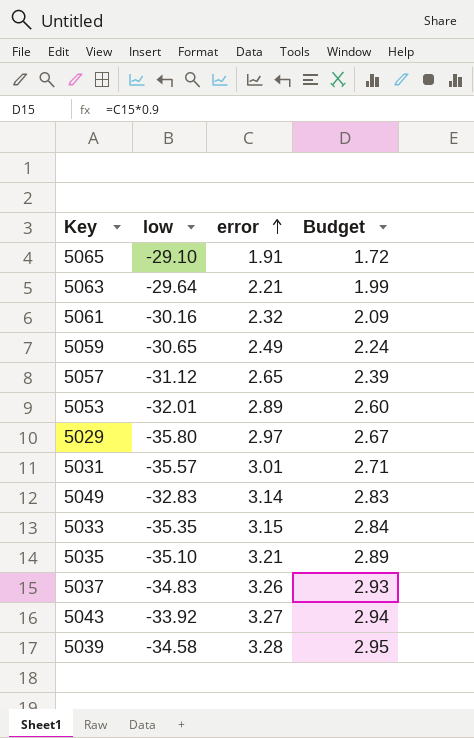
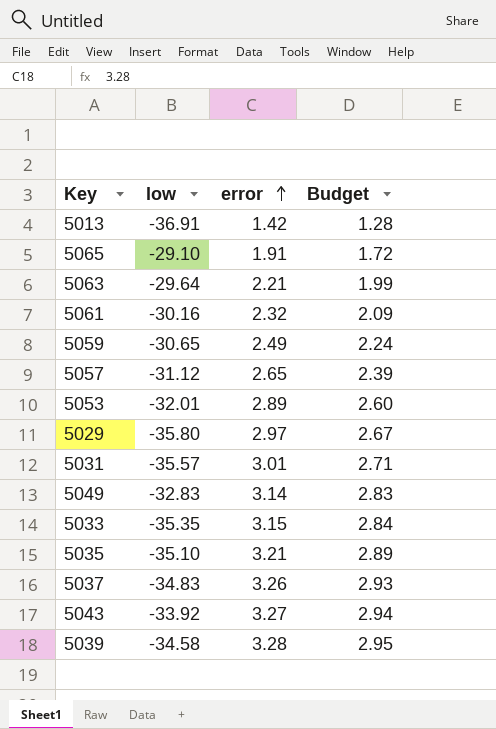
row 5013: none -> -36.91 | 1.42 | 1.28

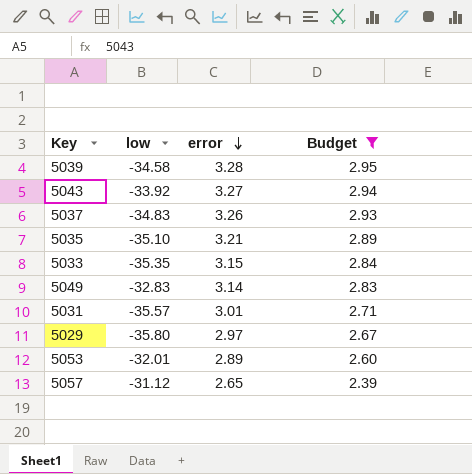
filter: none -> Budget >= 2.39
row order: error ascending -> error descending

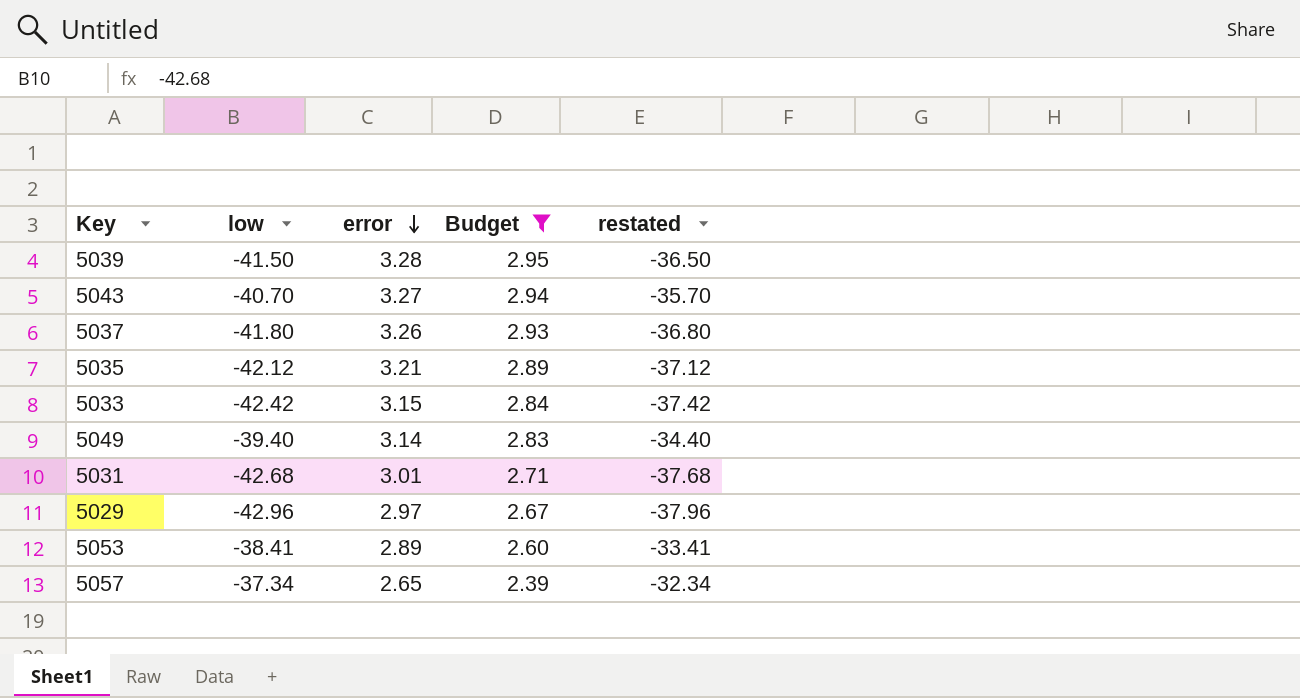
column restated | formula: none -> [low] + 5
5039 | low: -34.58 -> -41.50
5043 | low: -33.92 -> -40.70
5037 | low: -34.83 -> -41.80
5035 | low: -35.10 -> -42.12
5033 | low: -35.35 -> -42.42
5049 | low: -32.83 -> -39.40
5031 | low: -35.57 -> -42.68
5029 | low: -35.80 -> -42.96
5053 | low: -32.01 -> -38.41
5057 | low: -31.12 -> -37.34

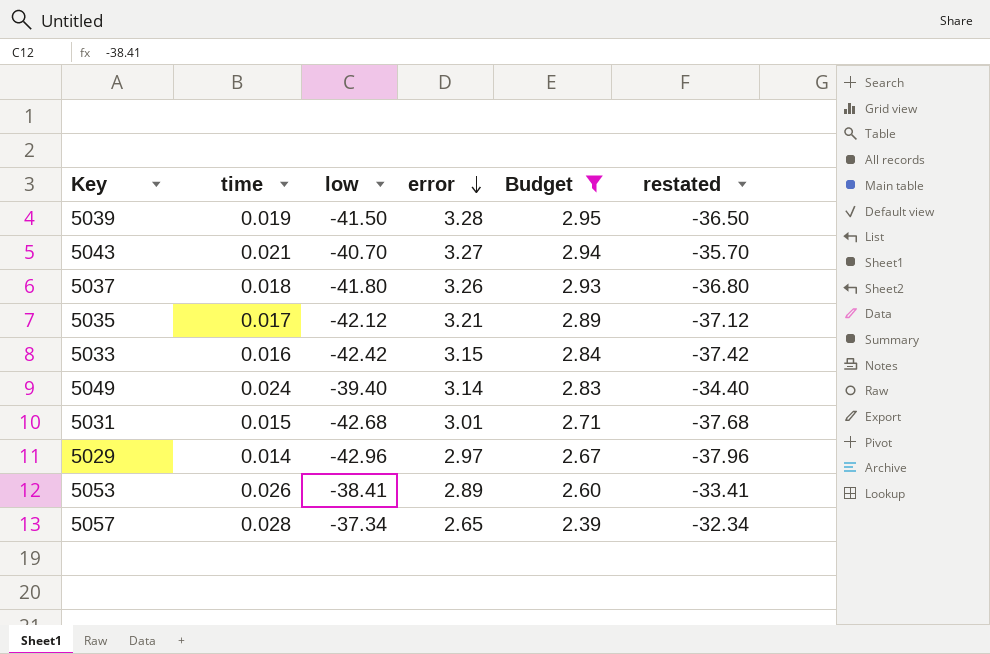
column time | position: none -> 2

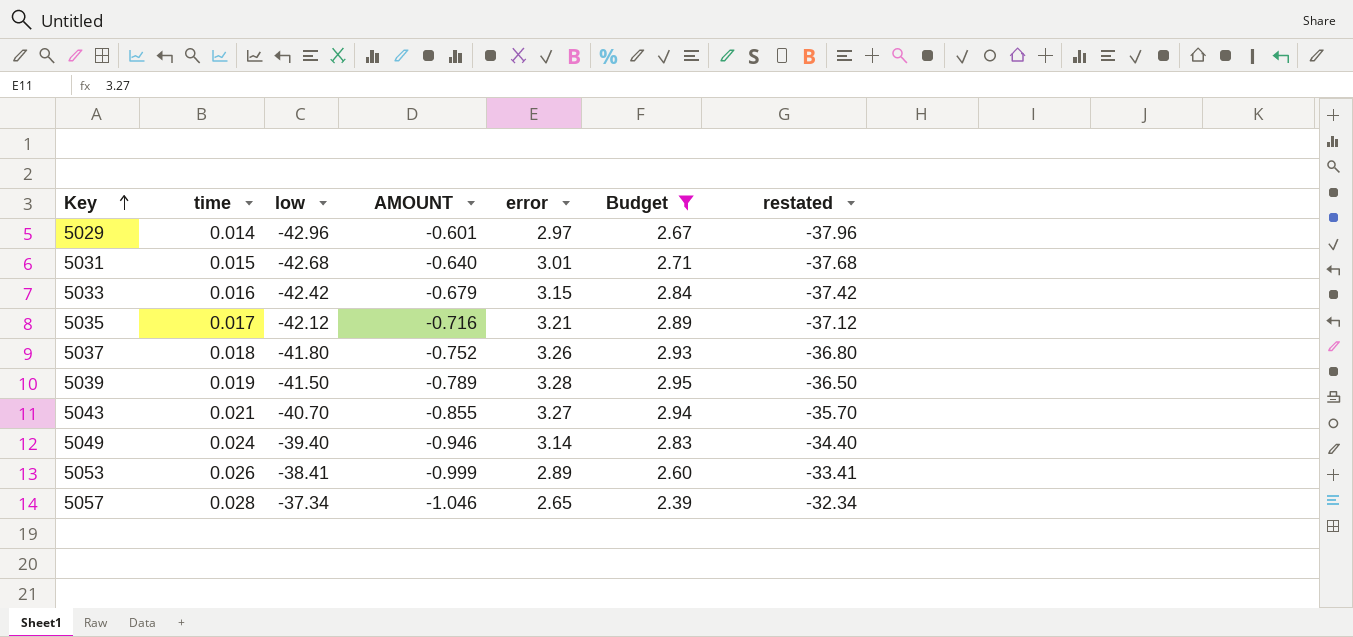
row order: error descending -> Key ascending
column AMOUNT | formula: none -> [time] * [low]

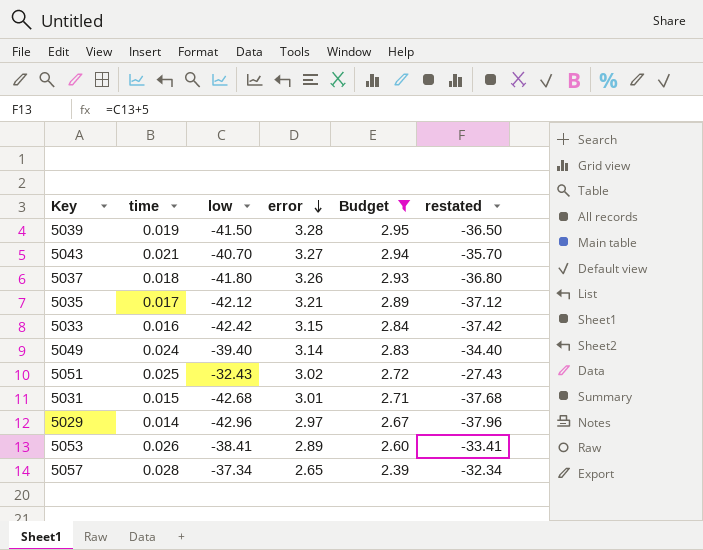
row order: Key ascending -> error descending
column AMOUNT | formula: [time] * [low] -> none
row 5051: none -> 0.025 | -32.43 | 3.02 | 2.72 | -27.43

